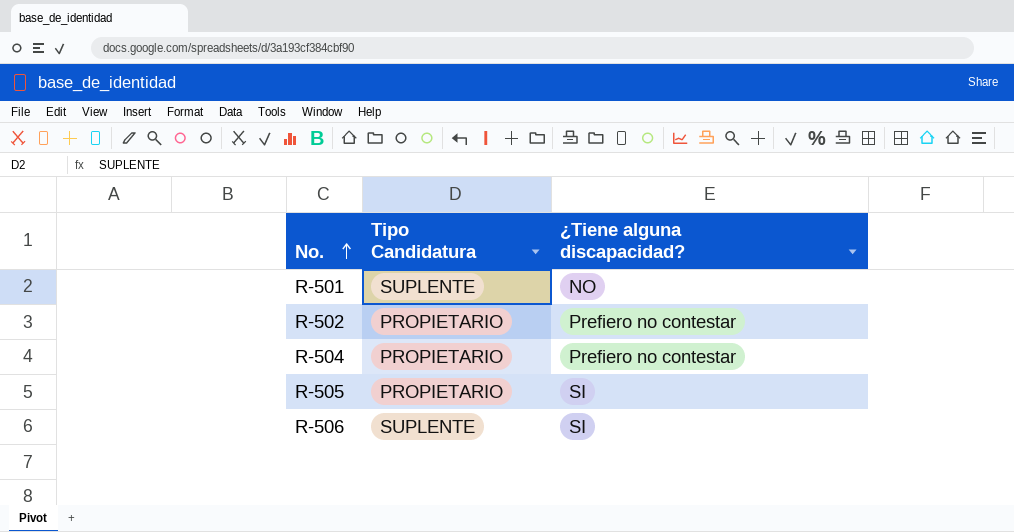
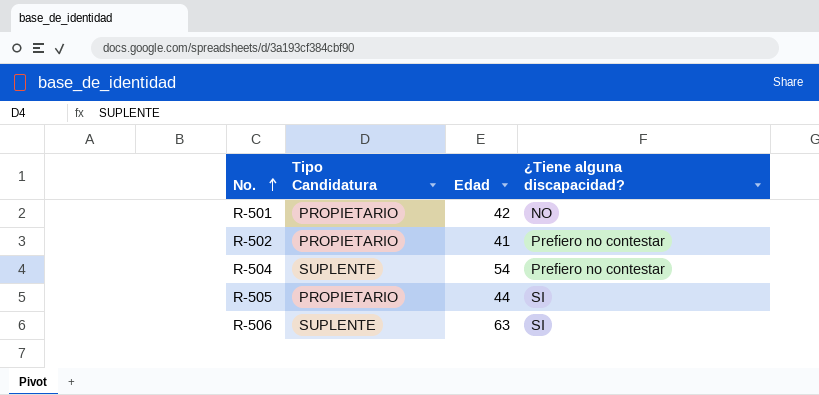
column Edad | position: none -> 3
R-501 | Tipo Candidatura: SUPLENTE -> PROPIETARIO
R-504 | Tipo Candidatura: PROPIETARIO -> SUPLENTE

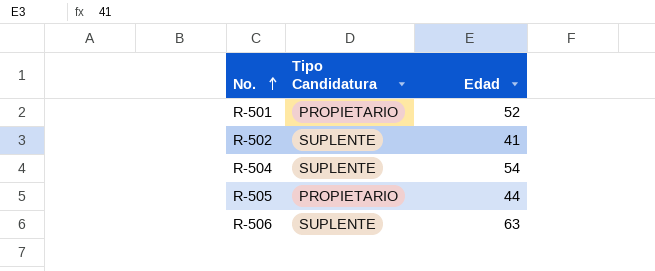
column ¿Tiene alguna discapacidad? | position: 4 -> none
R-501 | Edad: 42 -> 52
R-502 | Tipo Candidatura: PROPIETARIO -> SUPLENTE

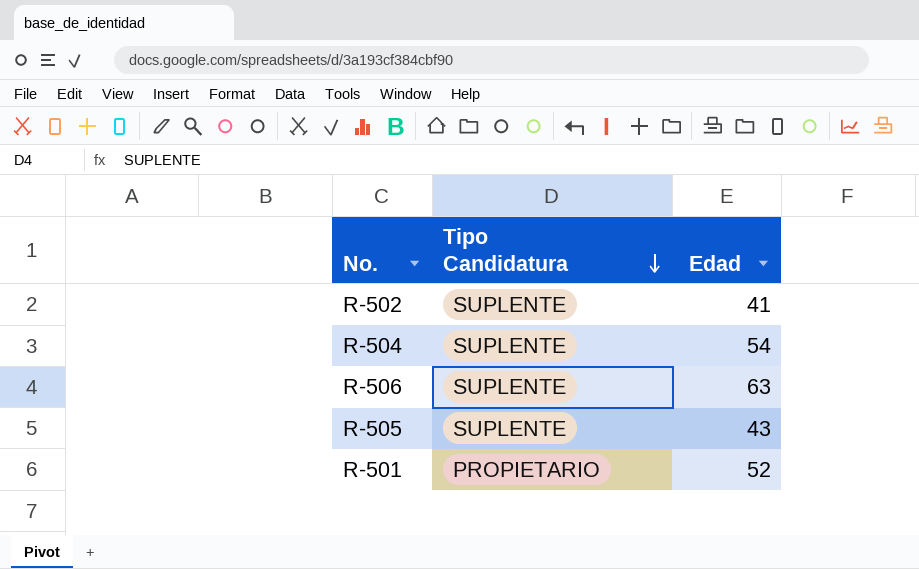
row order: No. ascending -> Tipo Candidatura descending
R-505 | Tipo Candidatura: PROPIETARIO -> SUPLENTE
R-505 | Edad: 44 -> 43

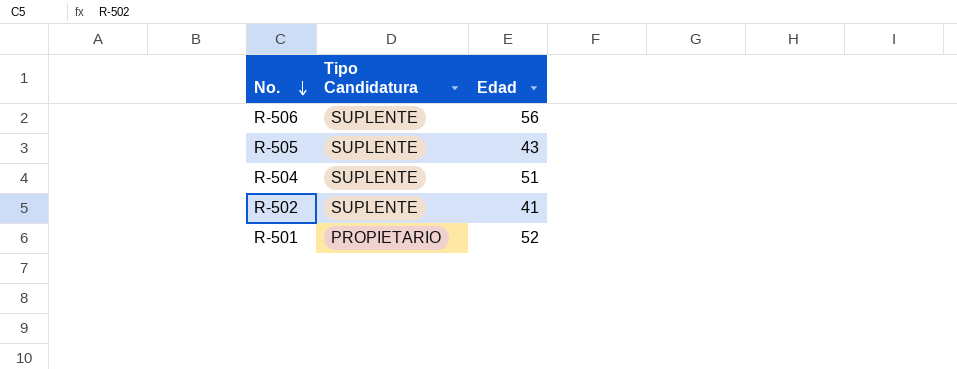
row order: Tipo Candidatura descending -> No. descending
R-506 | Edad: 63 -> 56
R-504 | Edad: 54 -> 51

